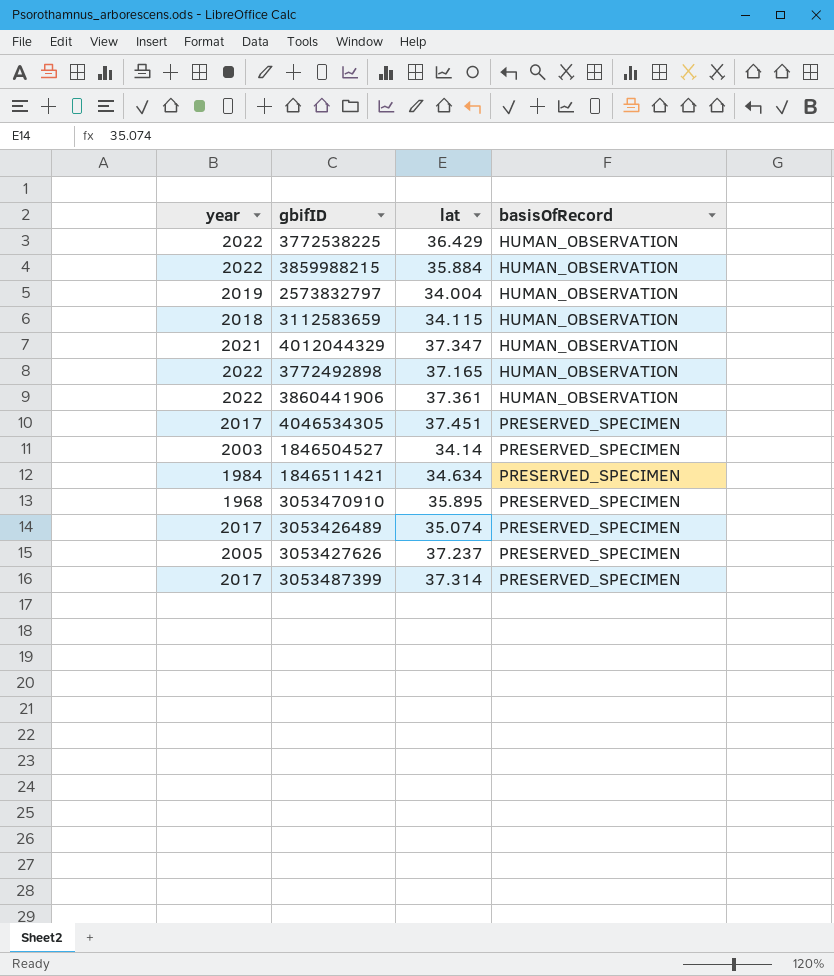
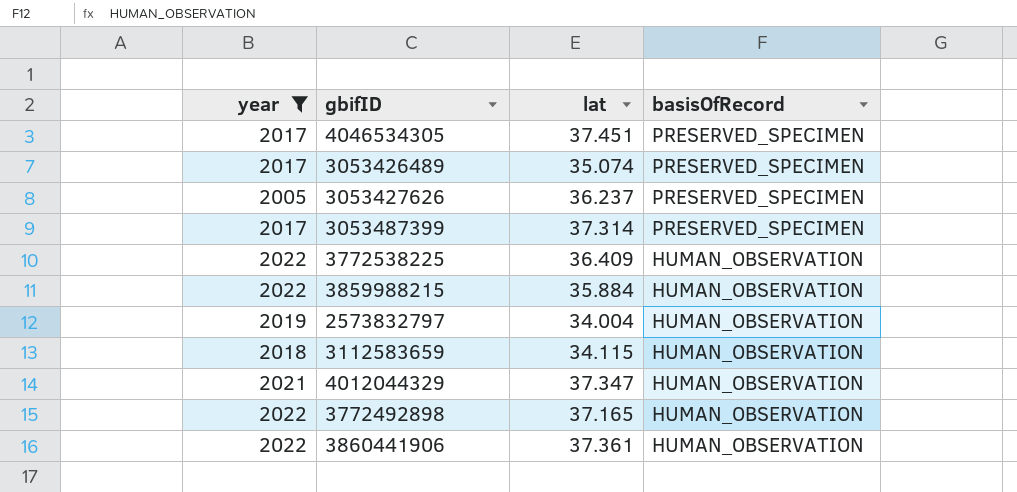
filter: none -> year >= 2005
row order: basisOfRecord ascending -> basisOfRecord descending
3053427626 | lat: 37.237 -> 36.237
3772538225 | lat: 36.429 -> 36.409

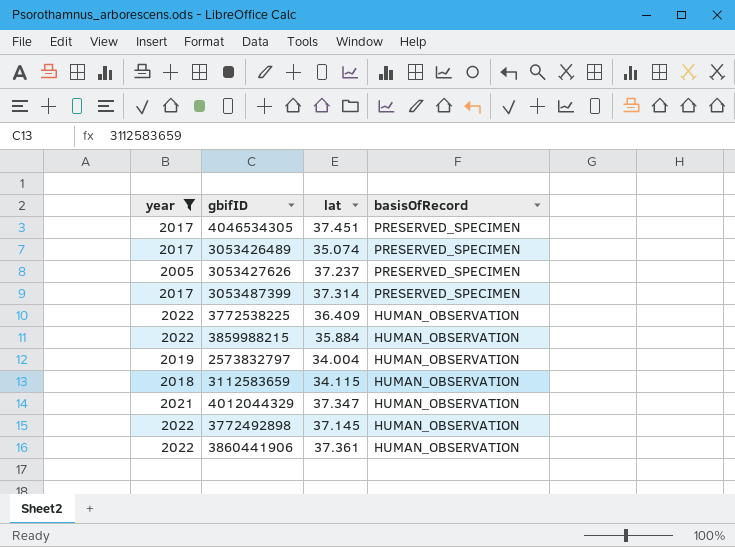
3053427626 | lat: 36.237 -> 37.237
3772492898 | lat: 37.165 -> 37.145

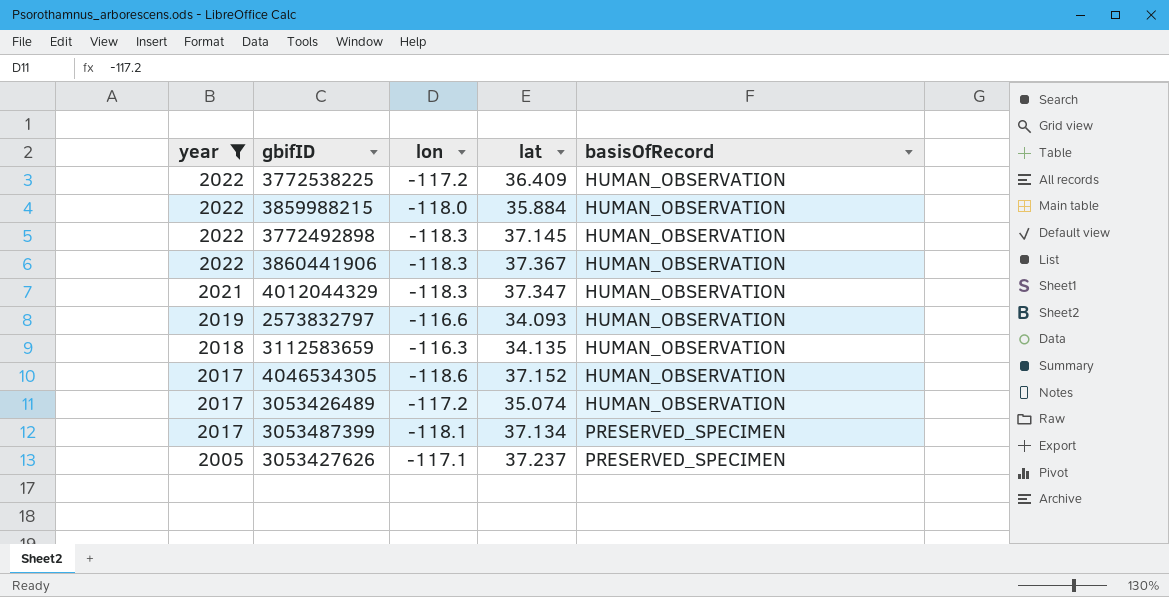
row order: basisOfRecord descending -> year descending
column lon | position: none -> 3
3860441906 | lat: 37.361 -> 37.367
2573832797 | lat: 34.004 -> 34.093
3112583659 | lat: 34.115 -> 34.135
4046534305 | lat: 37.451 -> 37.152
4046534305 | basisOfRecord: PRESERVED_SPECIMEN -> HUMAN_OBSERVATION
3053426489 | basisOfRecord: PRESERVED_SPECIMEN -> HUMAN_OBSERVATION
3053487399 | lat: 37.314 -> 37.134

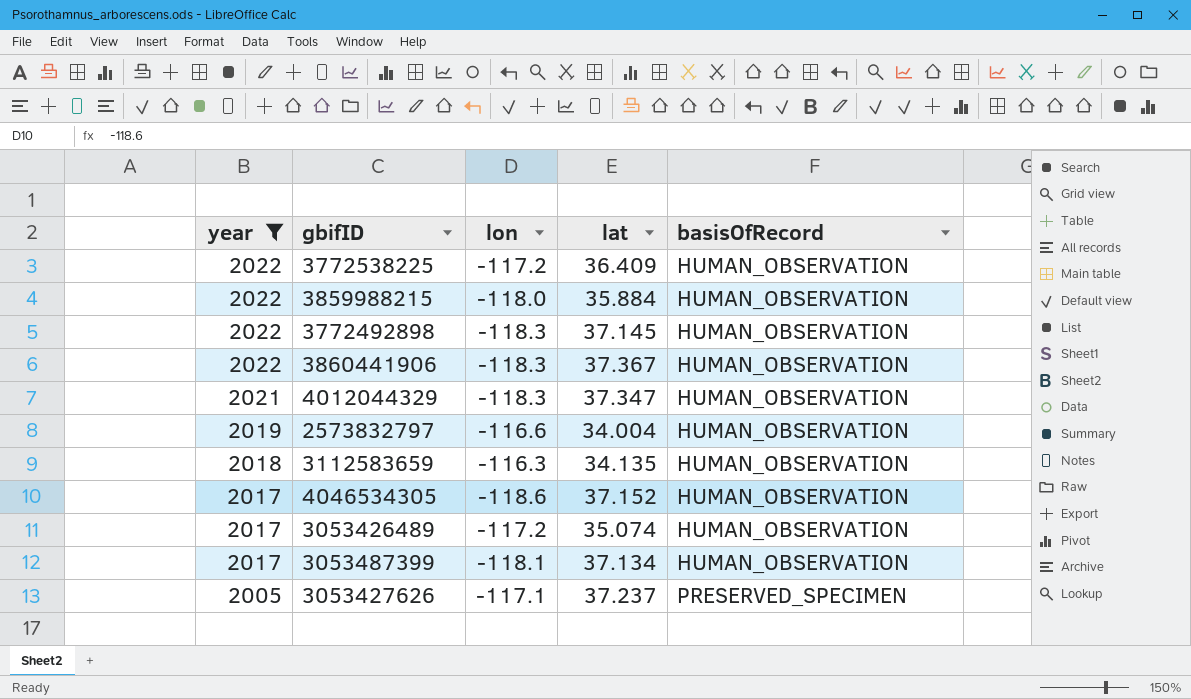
2573832797 | lat: 34.093 -> 34.004
3053487399 | basisOfRecord: PRESERVED_SPECIMEN -> HUMAN_OBSERVATION

